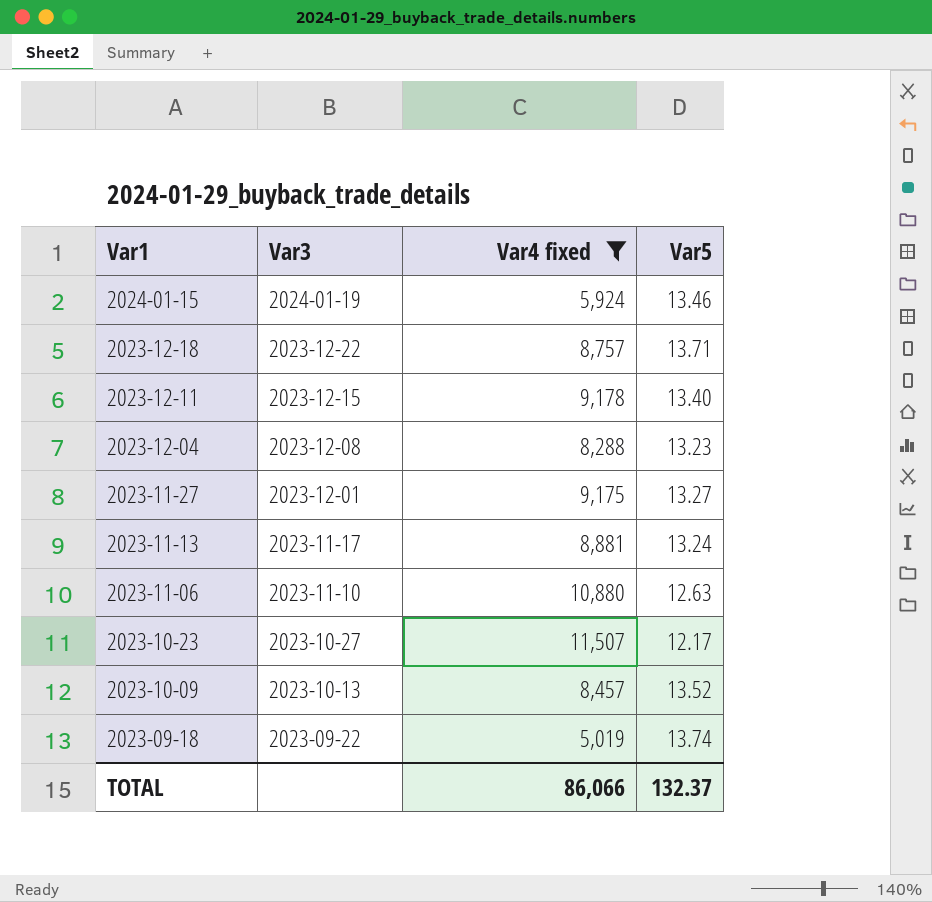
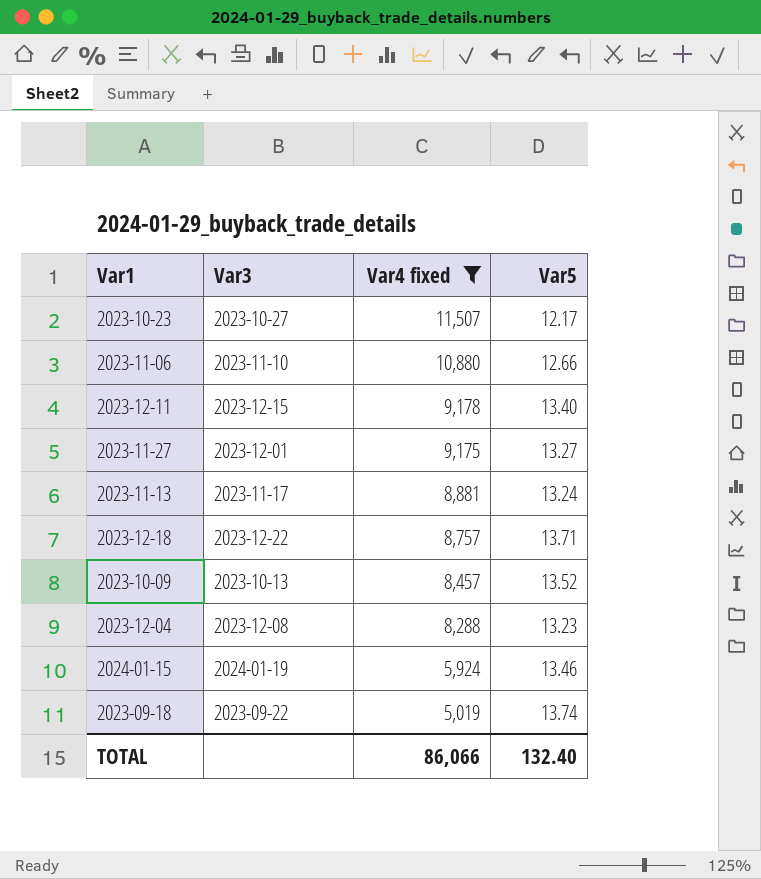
row order: Var1 descending -> Var4 fixed descending
2023-11-06 | Var5: 12.63 -> 12.66
TOTAL | Var5: 132.37 -> 132.40

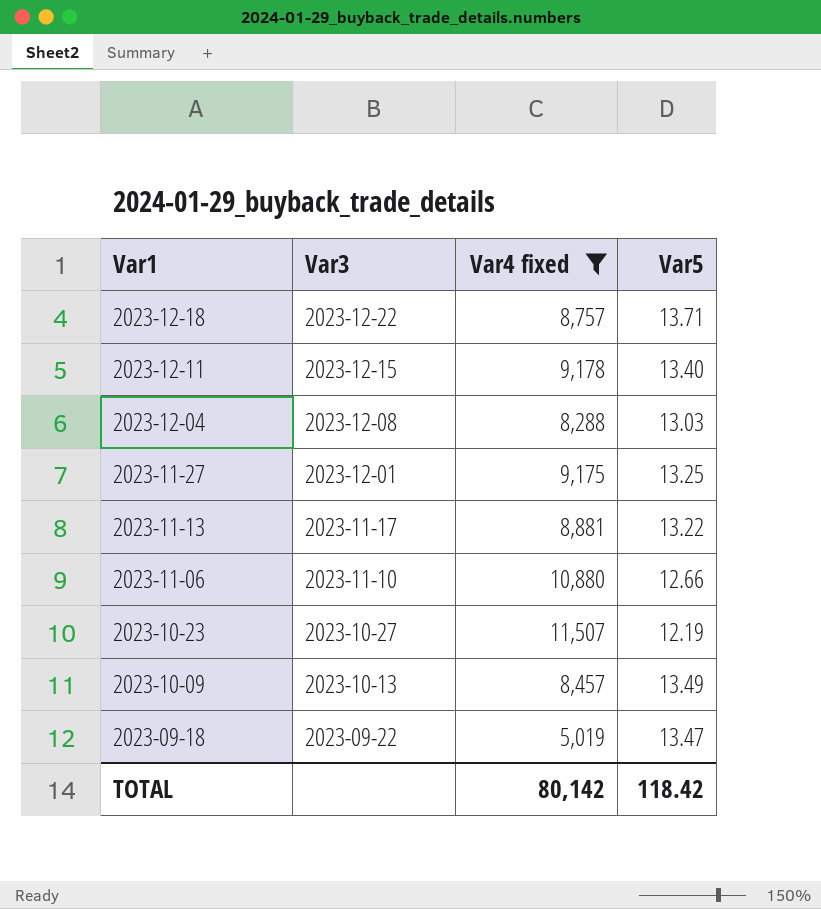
row order: Var4 fixed descending -> Var1 descending
row 2024-01-15: 2024-01-19 | 5,924 | 13.46 -> none
2023-12-04 | Var5: 13.23 -> 13.03
2023-11-27 | Var5: 13.27 -> 13.25
2023-11-13 | Var5: 13.24 -> 13.22
2023-10-23 | Var5: 12.17 -> 12.19
2023-10-09 | Var5: 13.52 -> 13.49
2023-09-18 | Var5: 13.74 -> 13.47
TOTAL | Var4 fixed: 86,066 -> 80,142
TOTAL | Var5: 132.40 -> 118.42

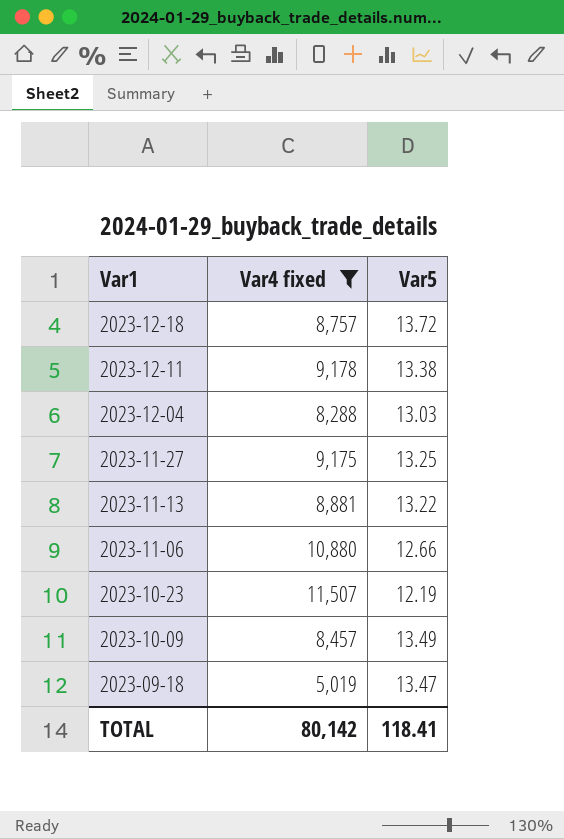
column Var3 | position: 2 -> none
2023-12-18 | Var5: 13.71 -> 13.72
2023-12-11 | Var5: 13.40 -> 13.38
TOTAL | Var5: 118.42 -> 118.41

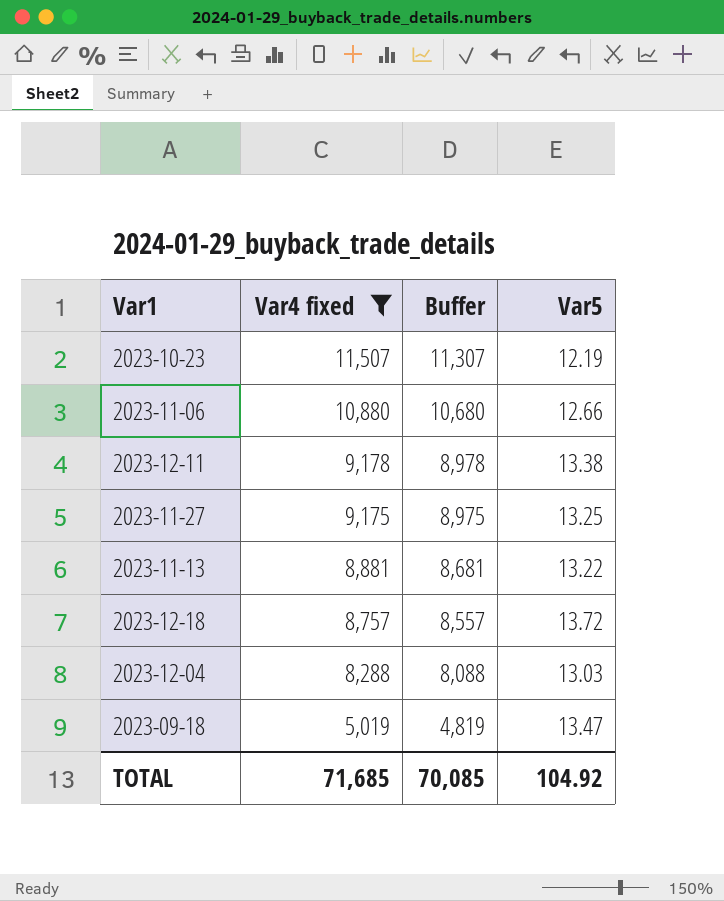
row order: Var1 descending -> Var4 fixed descending
column Buffer | formula: none -> [Var4 fixed] - 200
row 2023-10-09: 8,457 | 13.49 -> none
TOTAL | Var4 fixed: 80,142 -> 71,685
TOTAL | Var5: 118.41 -> 104.92

